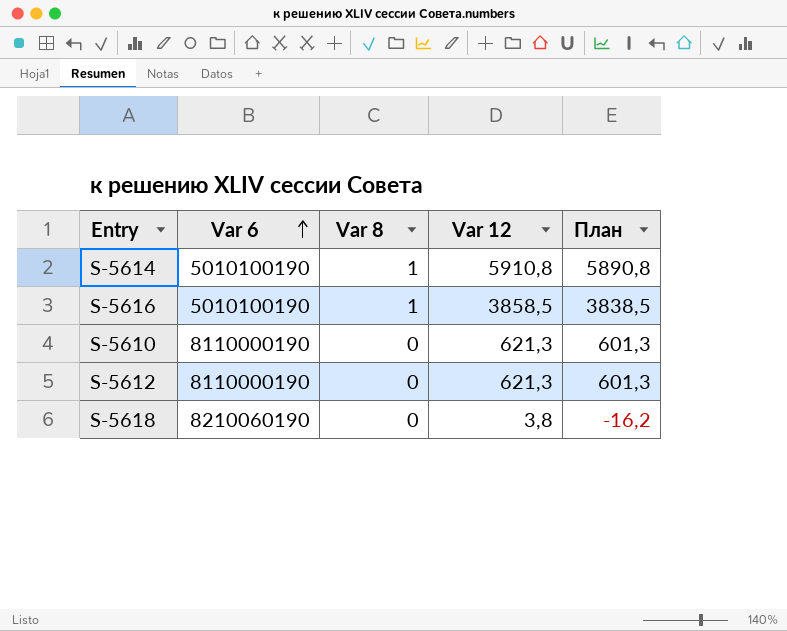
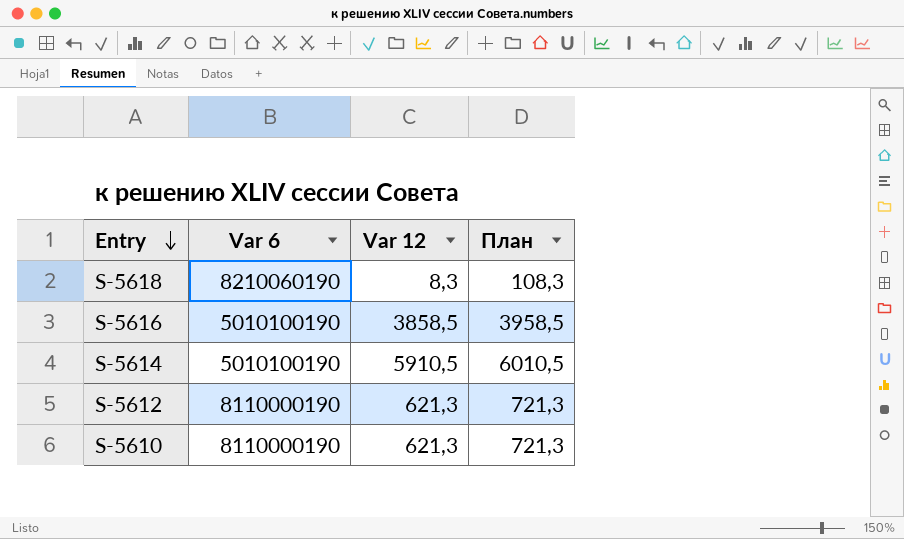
row order: Var 6 ascending -> Entry descending
column Var 8 | position: 3 -> none
column План | formula: [Var 12] - 20 -> [Var 12] + 100
S-5618 | Var 12: 3,8 -> 8,3
S-5614 | Var 12: 5910,8 -> 5910,5

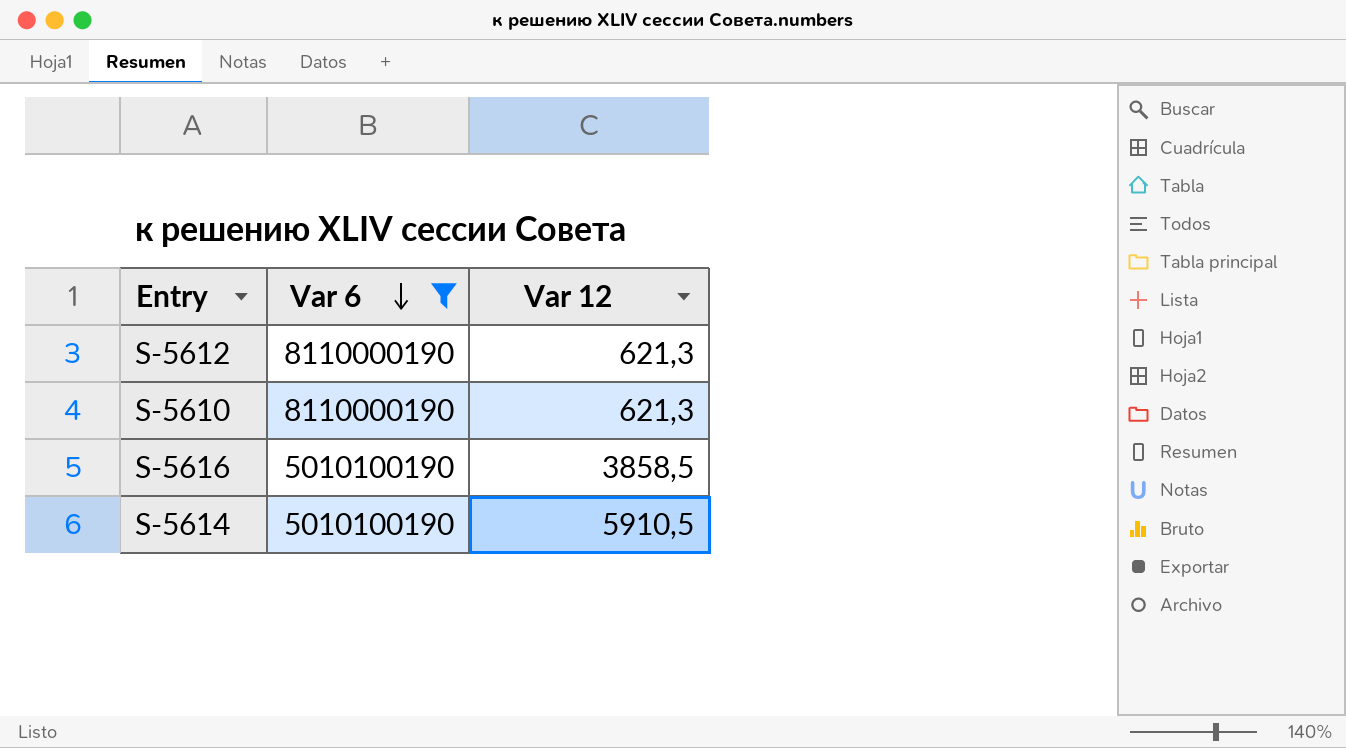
filter: none -> Var 6 != 8210060190
row order: Entry descending -> Var 6 descending
column План | formula: [Var 12] + 100 -> none

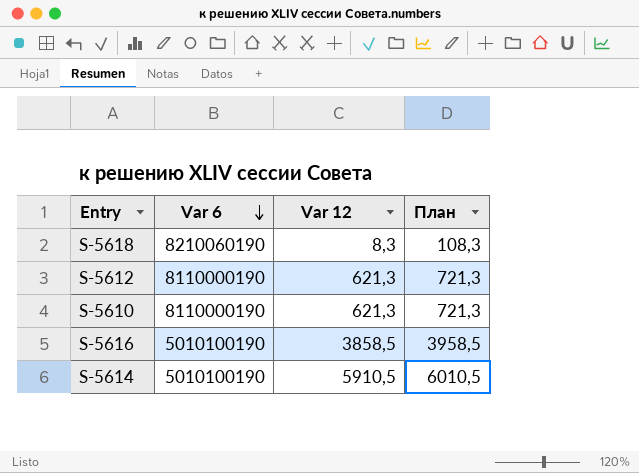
filter: Var 6 != 8210060190 -> none
column План | formula: none -> [Var 12] + 100

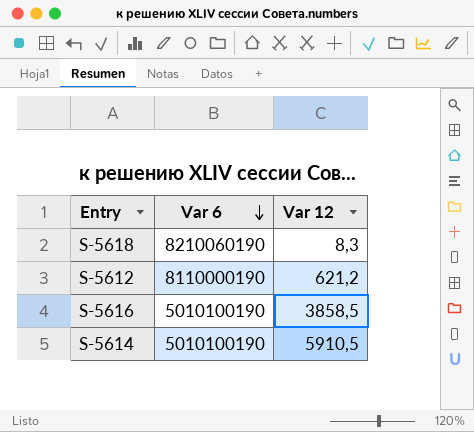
column План | formula: [Var 12] + 100 -> none
row S-5610: 8110000190 | 621,3 | 721,3 -> none
S-5612 | Var 12: 621,3 -> 621,2

